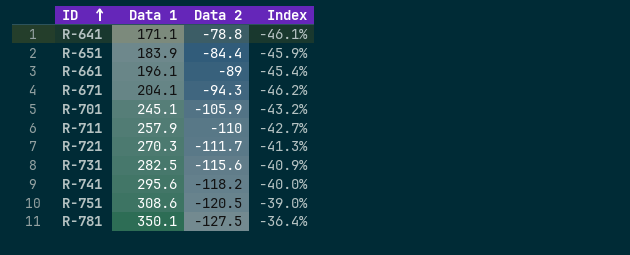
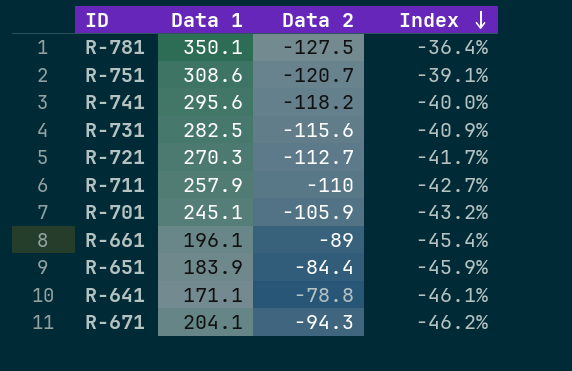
row order: ID ascending -> Index descending
R-751 | Data 2: -120.5 -> -120.7
R-751 | Index: -39.0% -> -39.1%
R-721 | Data 2: -111.7 -> -112.7
R-721 | Index: -41.3% -> -41.7%

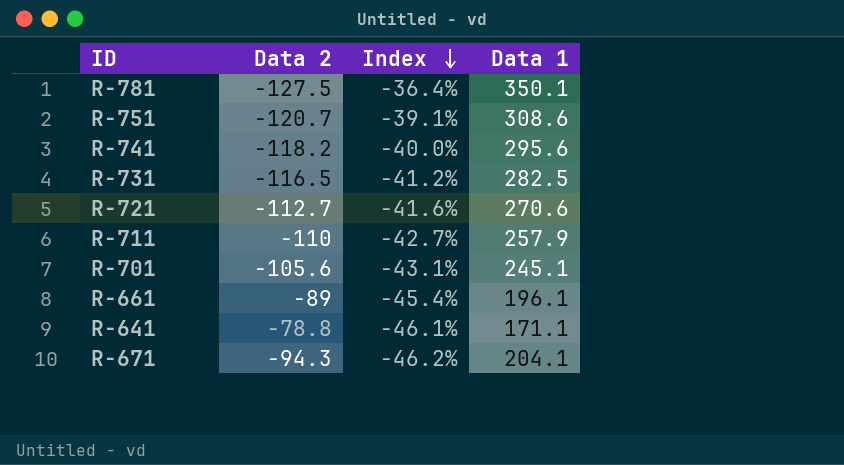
column Data 1 | position: 2 -> 4
row R-651: 183.9 | -84.4 | -45.9% -> none
R-731 | Data 2: -115.6 -> -116.5
R-731 | Index: -40.9% -> -41.2%
R-721 | Index: -41.7% -> -41.6%
R-721 | Data 1: 270.3 -> 270.6
R-701 | Data 2: -105.9 -> -105.6
R-701 | Index: -43.2% -> -43.1%

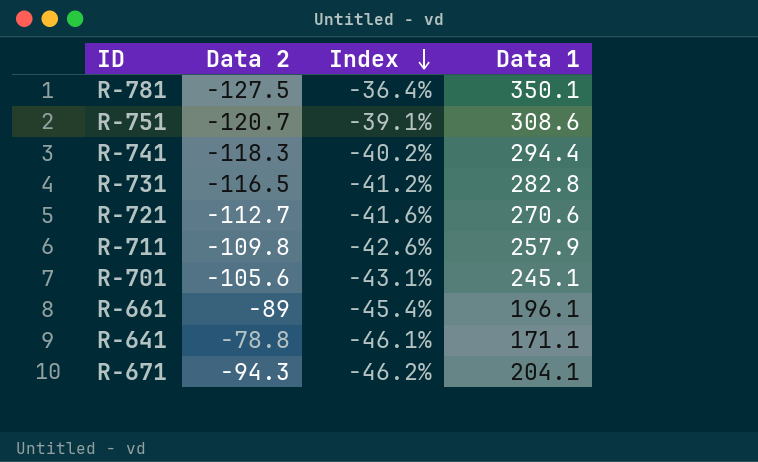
R-741 | Data 2: -118.2 -> -118.3
R-741 | Index: -40.0% -> -40.2%
R-741 | Data 1: 295.6 -> 294.4
R-731 | Data 1: 282.5 -> 282.8
R-711 | Data 2: -110 -> -109.8
R-711 | Index: -42.7% -> -42.6%

